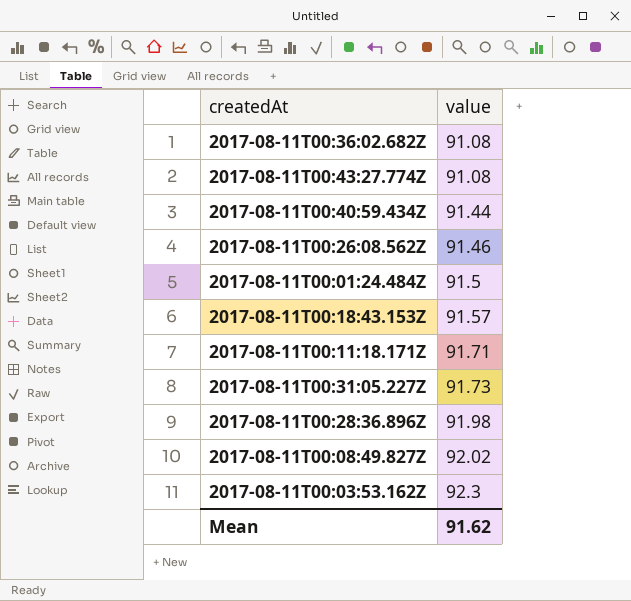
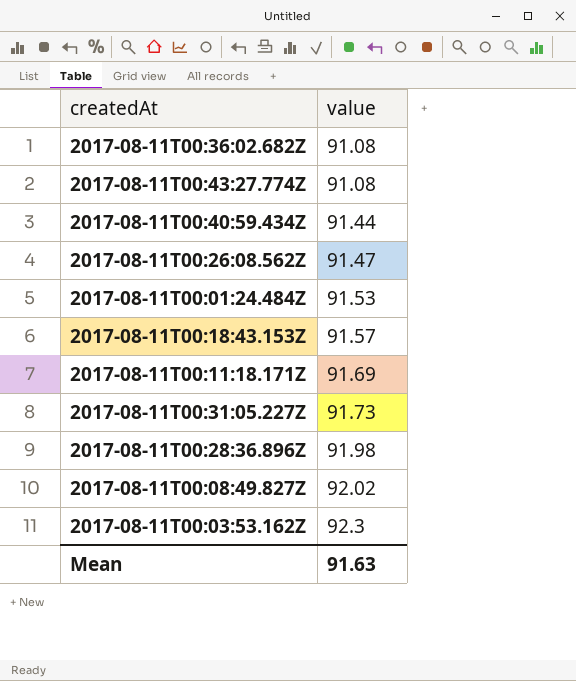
2017-08-11T00:26:08.562Z | value: 91.46 -> 91.47
2017-08-11T00:01:24.484Z | value: 91.5 -> 91.53
2017-08-11T00:11:18.171Z | value: 91.71 -> 91.69
Mean | value: 91.62 -> 91.63

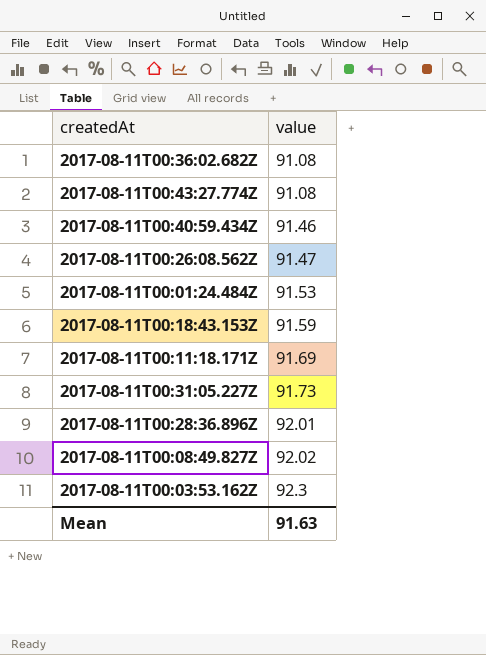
2017-08-11T00:40:59.434Z | value: 91.44 -> 91.46
2017-08-11T00:18:43.153Z | value: 91.57 -> 91.59
2017-08-11T00:28:36.896Z | value: 91.98 -> 92.01

